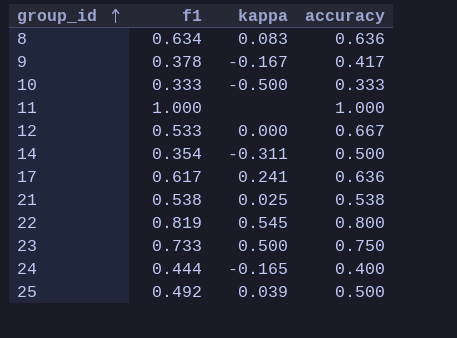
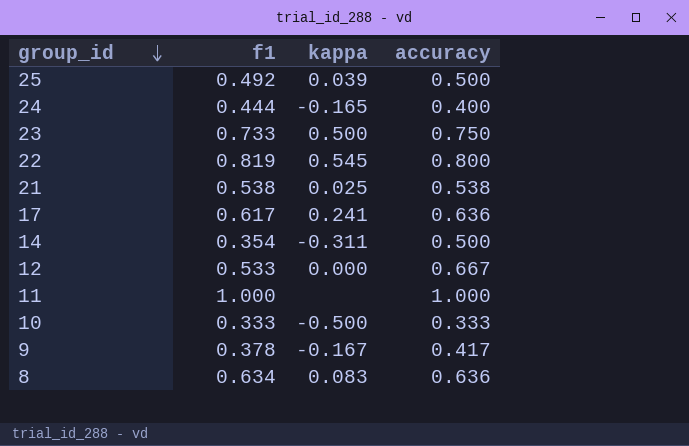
row order: group_id ascending -> group_id descending

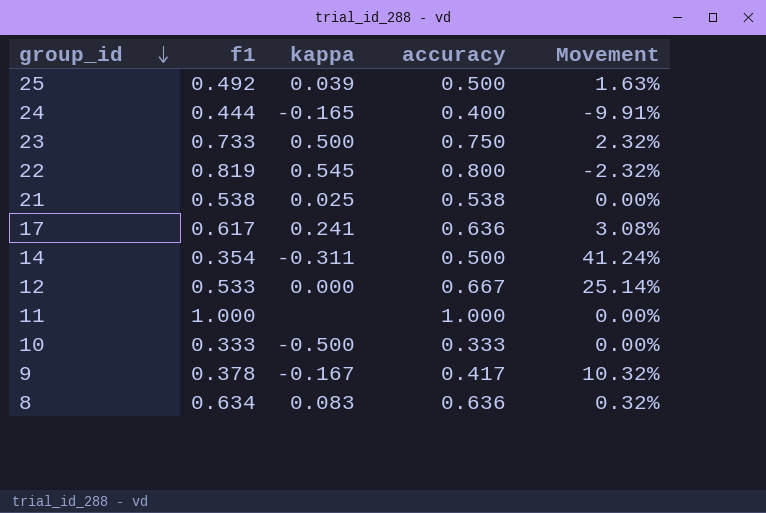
column Movement | formula: none -> ([accuracy] - [f1]) / [f1]

